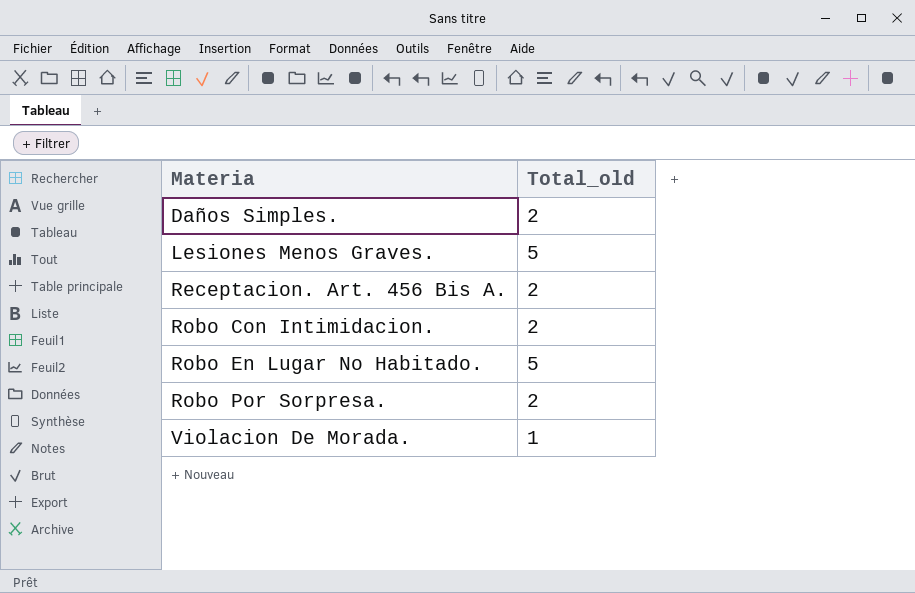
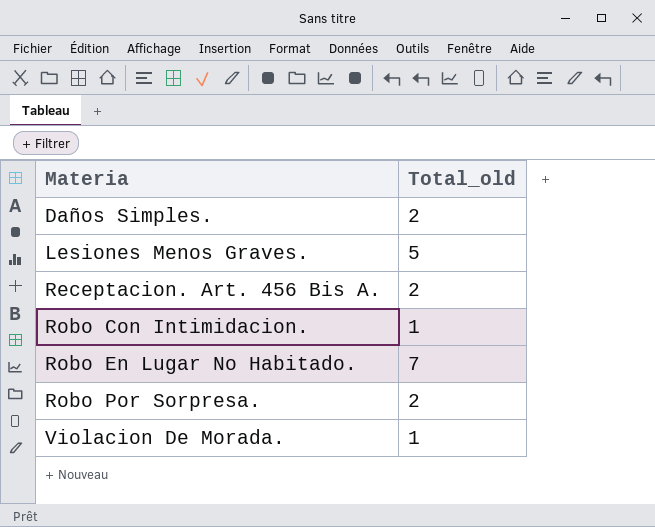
Robo Con Intimidacion. | Total_old: 2 -> 1
Robo En Lugar No Habitado. | Total_old: 5 -> 7

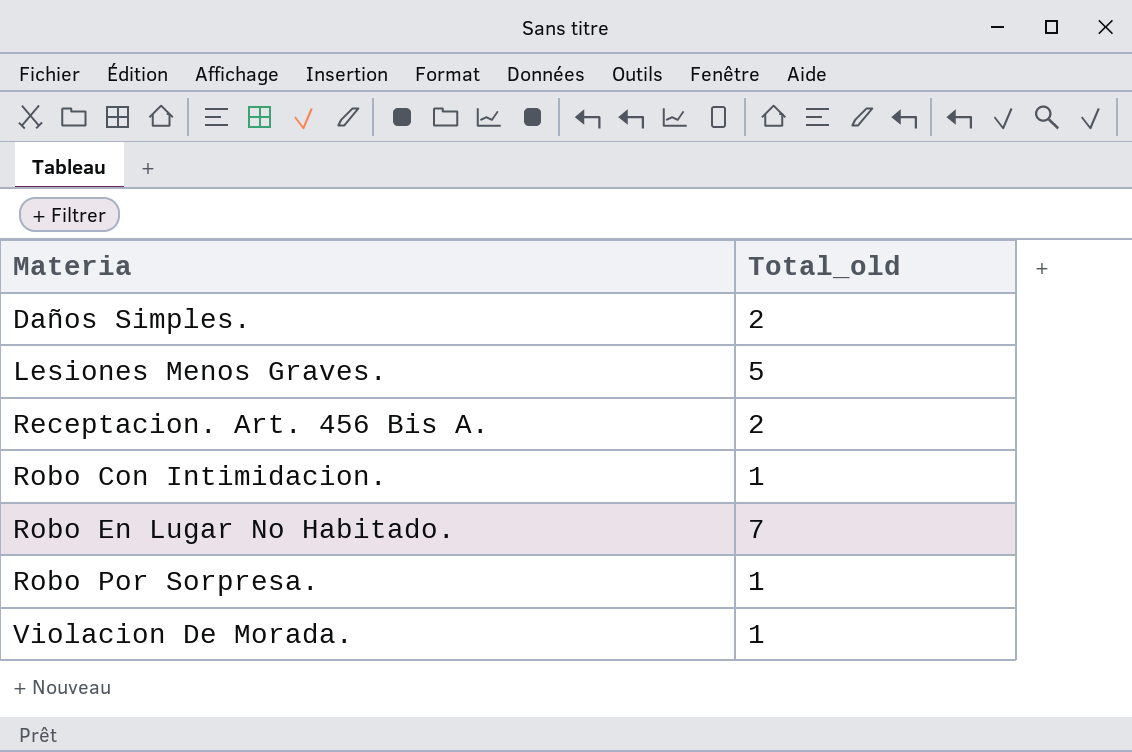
Robo Por Sorpresa. | Total_old: 2 -> 1

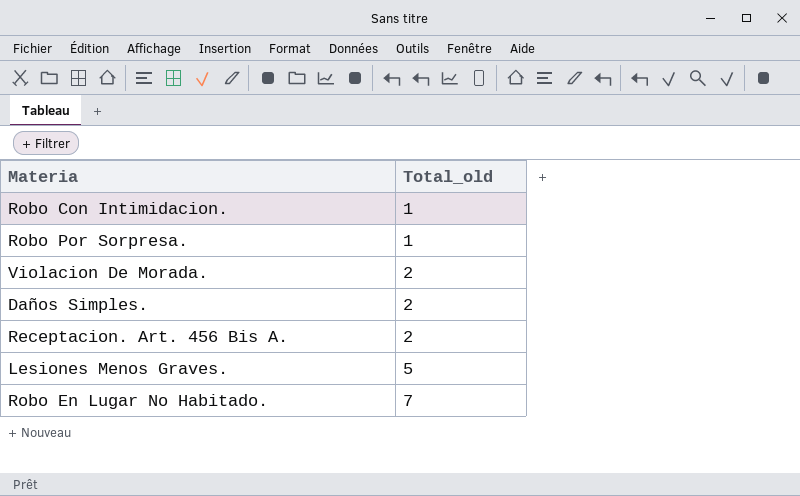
row order: Materia ascending -> Total_old ascending
Violacion De Morada. | Total_old: 1 -> 2

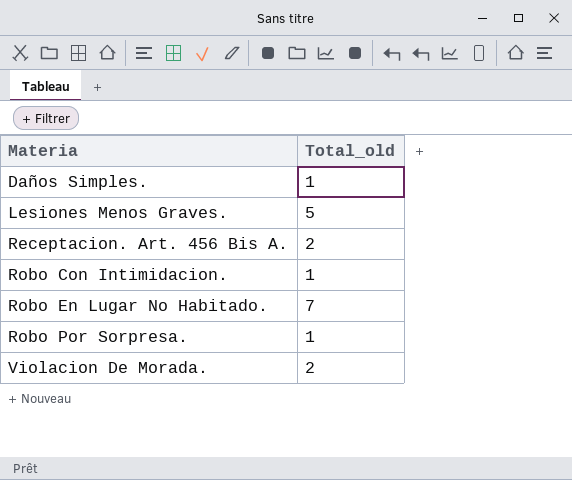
row order: Total_old ascending -> Materia ascending
Daños Simples. | Total_old: 2 -> 1

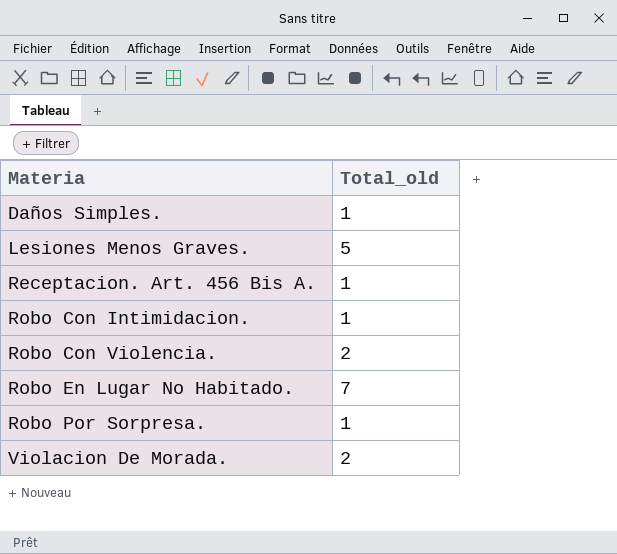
Receptacion. Art. 456 Bis A. | Total_old: 2 -> 1
row Robo Con Violencia.: none -> 2

